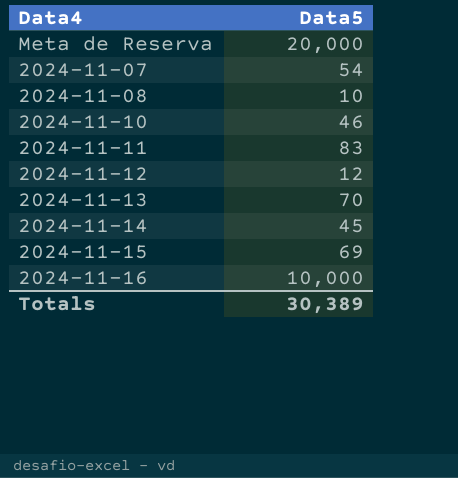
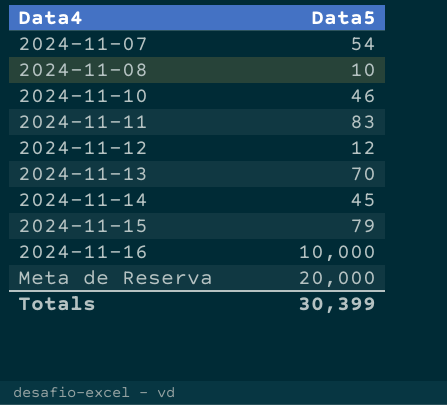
row order: none -> Data4 ascending
2024-11-15 | Data5: 69 -> 79
Totals | Data5: 30,389 -> 30,399

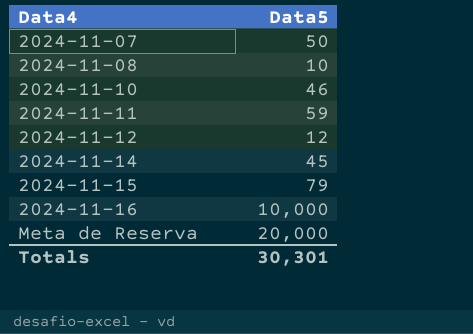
row 2024-11-13: 70 -> none
2024-11-07 | Data5: 54 -> 50
2024-11-11 | Data5: 83 -> 59
Totals | Data5: 30,399 -> 30,301

